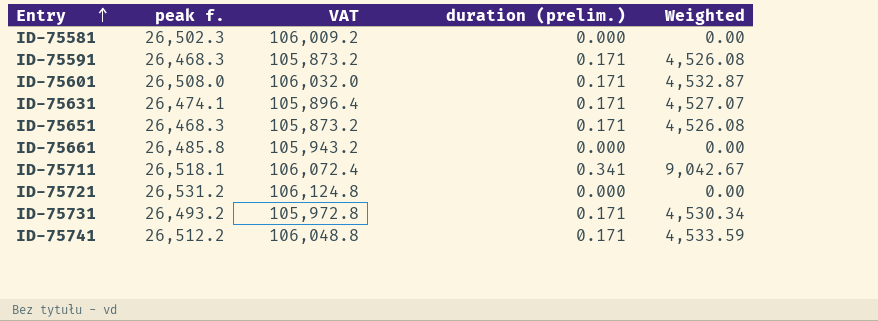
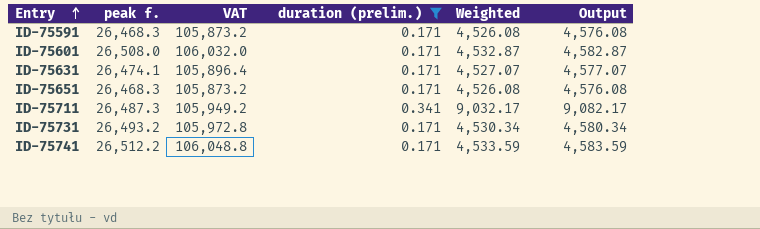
filter: none -> duration (prelim.) != 0.000
column Output | formula: none -> [Weighted] + 50
ID-75711 | peak f.: 26,518.1 -> 26,487.3
ID-75711 | VAT: 106,072.4 -> 105,949.2
ID-75711 | Weighted: 9,042.67 -> 9,032.17

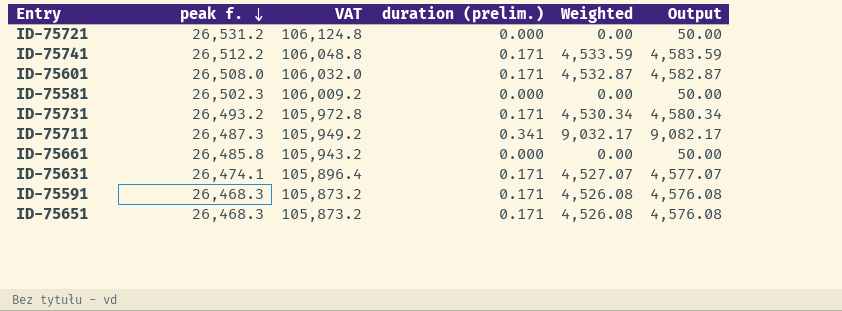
filter: duration (prelim.) != 0.000 -> none
row order: Entry ascending -> peak f. descending

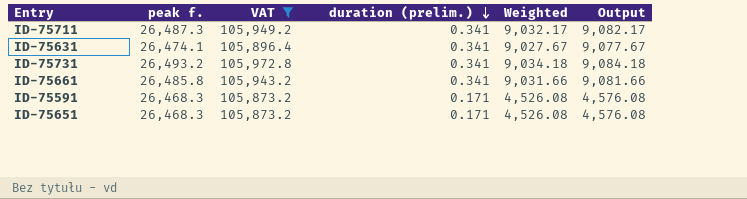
filter: none -> VAT <= 105,972.8
row order: peak f. descending -> duration (prelim.) descending
ID-75631 | duration (prelim.): 0.171 -> 0.341
ID-75631 | Weighted: 4,527.07 -> 9,027.67
ID-75631 | Output: 4,577.07 -> 9,077.67
ID-75731 | duration (prelim.): 0.171 -> 0.341
ID-75731 | Weighted: 4,530.34 -> 9,034.18
ID-75731 | Output: 4,580.34 -> 9,084.18
ID-75661 | duration (prelim.): 0.000 -> 0.341
ID-75661 | Weighted: 0.00 -> 9,031.66
ID-75661 | Output: 50.00 -> 9,081.66

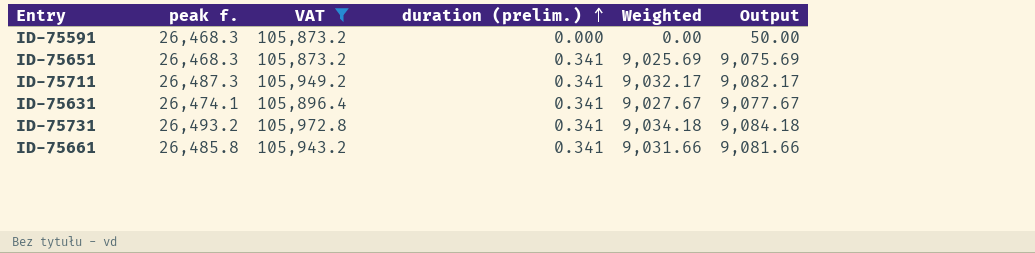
row order: duration (prelim.) descending -> duration (prelim.) ascending
ID-75591 | duration (prelim.): 0.171 -> 0.000
ID-75591 | Weighted: 4,526.08 -> 0.00
ID-75591 | Output: 4,576.08 -> 50.00
ID-75651 | duration (prelim.): 0.171 -> 0.341
ID-75651 | Weighted: 4,526.08 -> 9,025.69
ID-75651 | Output: 4,576.08 -> 9,075.69

